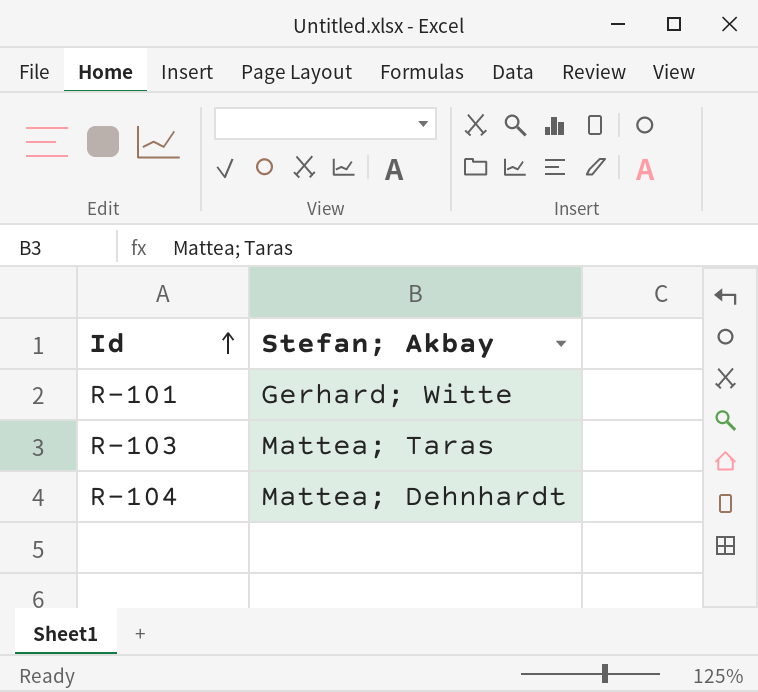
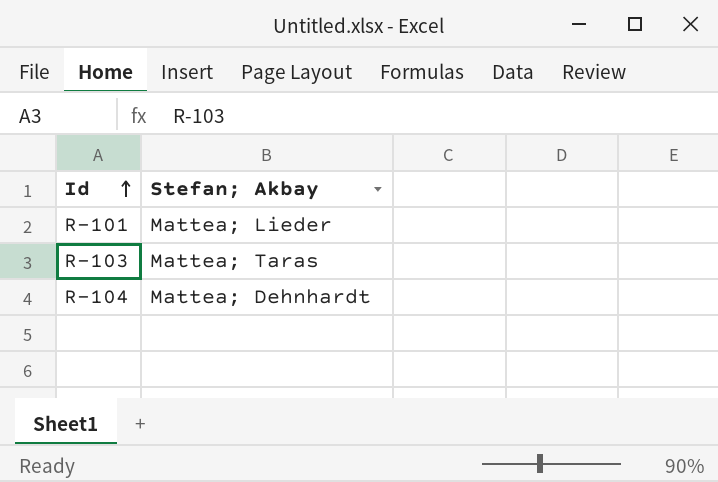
R-101 | Stefan; Akbay: Gerhard; Witte -> Mattea; Lieder

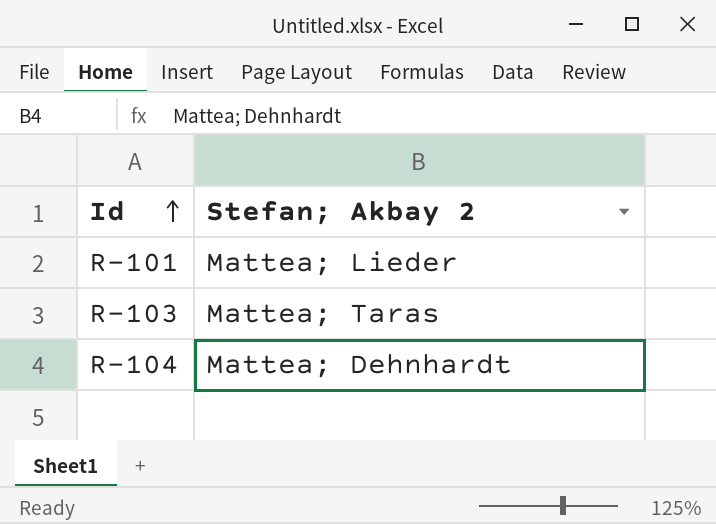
column name: Stefan; Akbay -> Stefan; Akbay 2

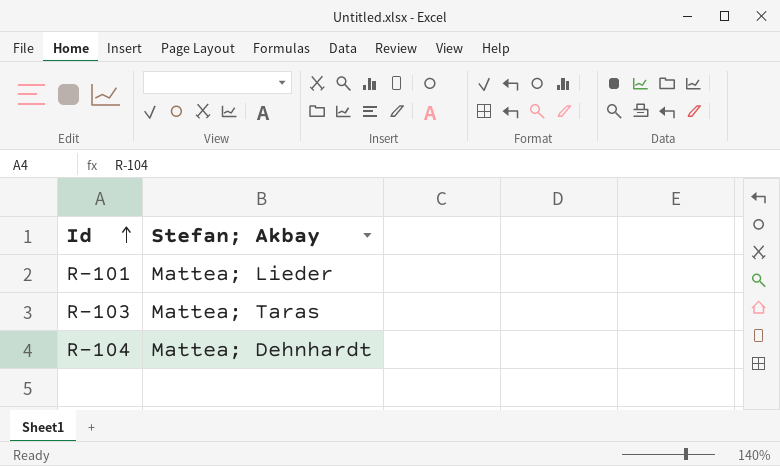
column name: Stefan; Akbay 2 -> Stefan; Akbay

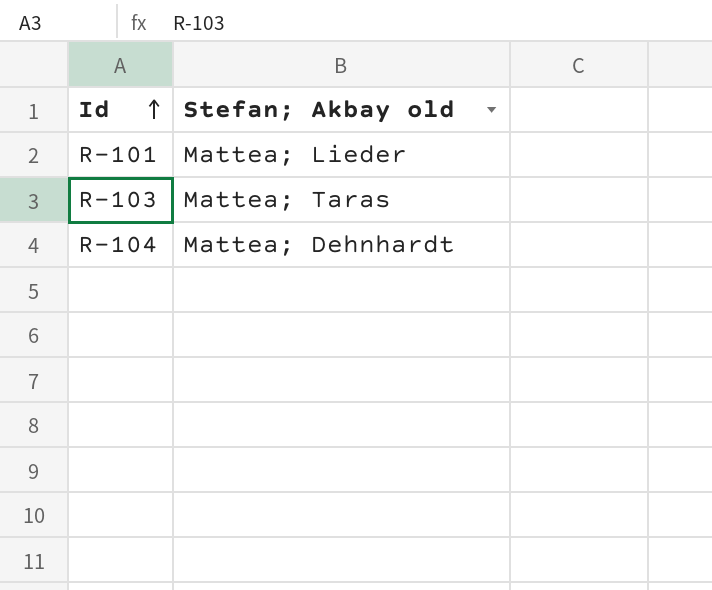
column name: Stefan; Akbay -> Stefan; Akbay old

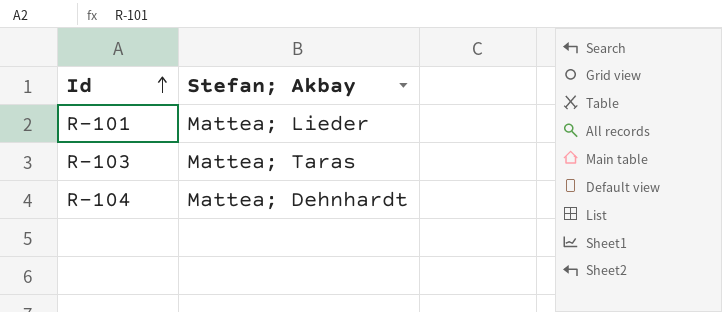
column name: Stefan; Akbay old -> Stefan; Akbay

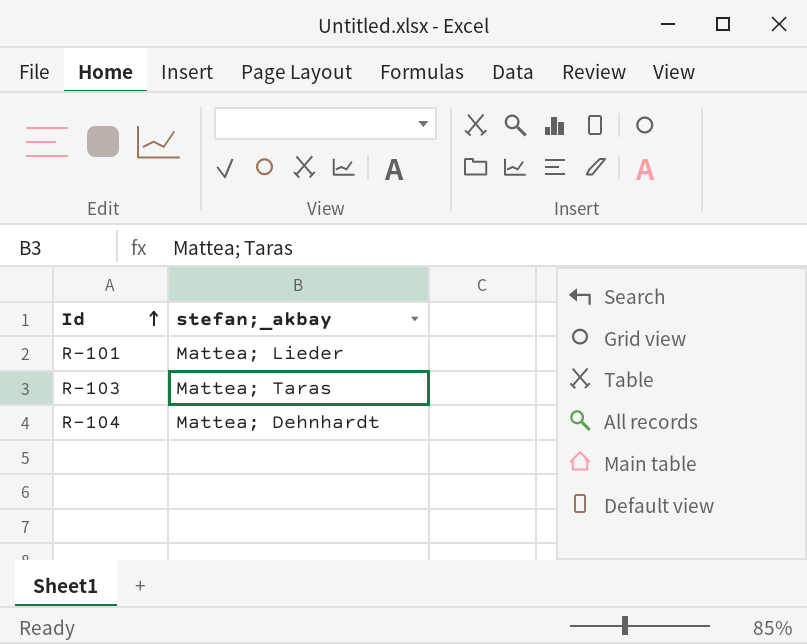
column name: Stefan; Akbay -> stefan;_akbay

